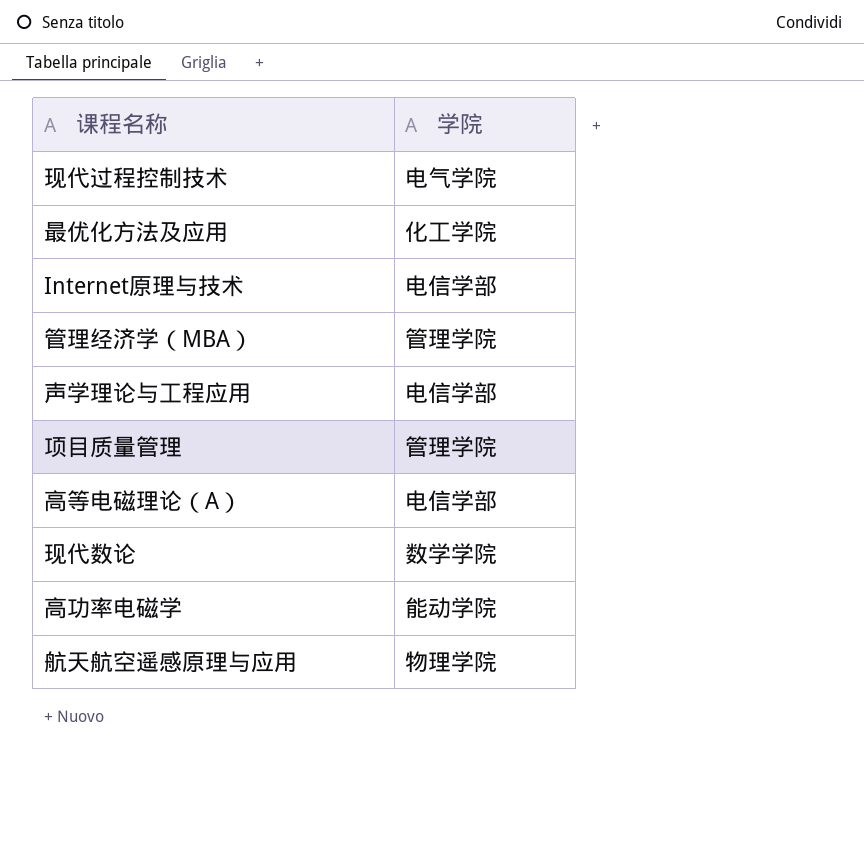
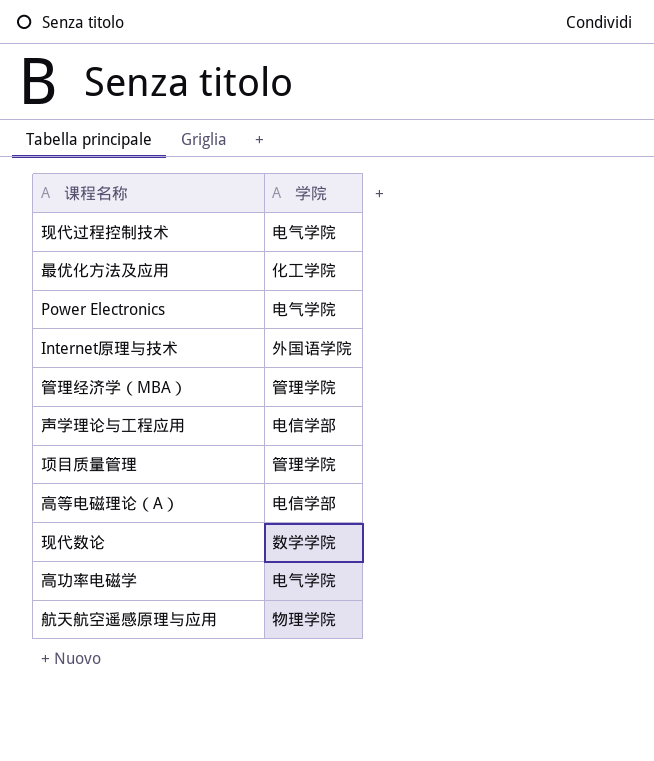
row Power Electronics: none -> 电气学院
Internet原理与技术 | 学院: 电信学部 -> 外国语学院
高功率电磁学 | 学院: 能动学院 -> 电气学院

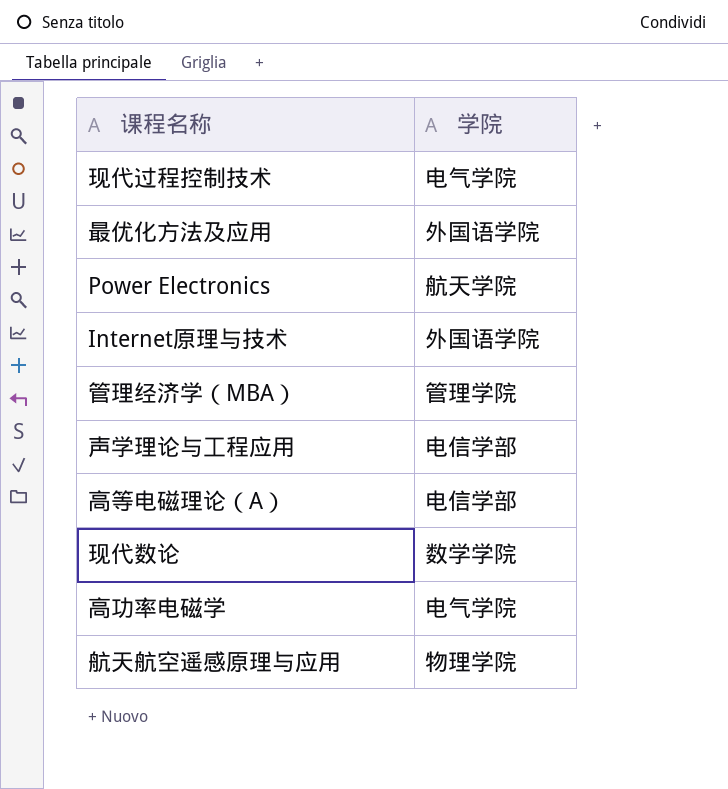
row 项目质量管理: 管理学院 -> none
最优化方法及应用 | 学院: 化工学院 -> 外国语学院
Power Electronics | 学院: 电气学院 -> 航天学院

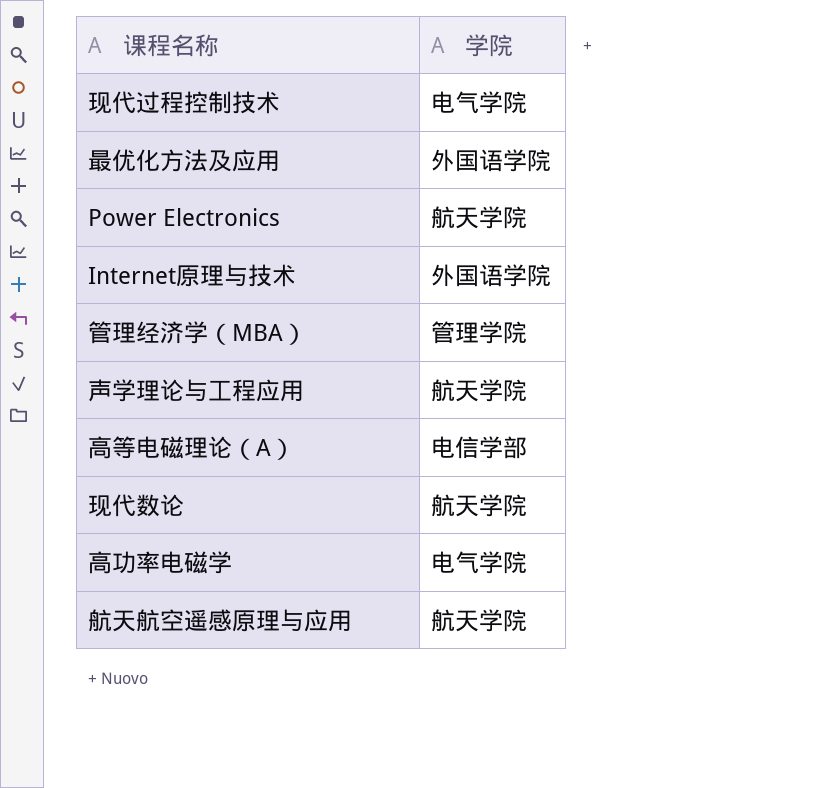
声学理论与工程应用 | 学院: 电信学部 -> 航天学院
现代数论 | 学院: 数学学院 -> 航天学院
航天航空遥感原理与应用 | 学院: 物理学院 -> 航天学院

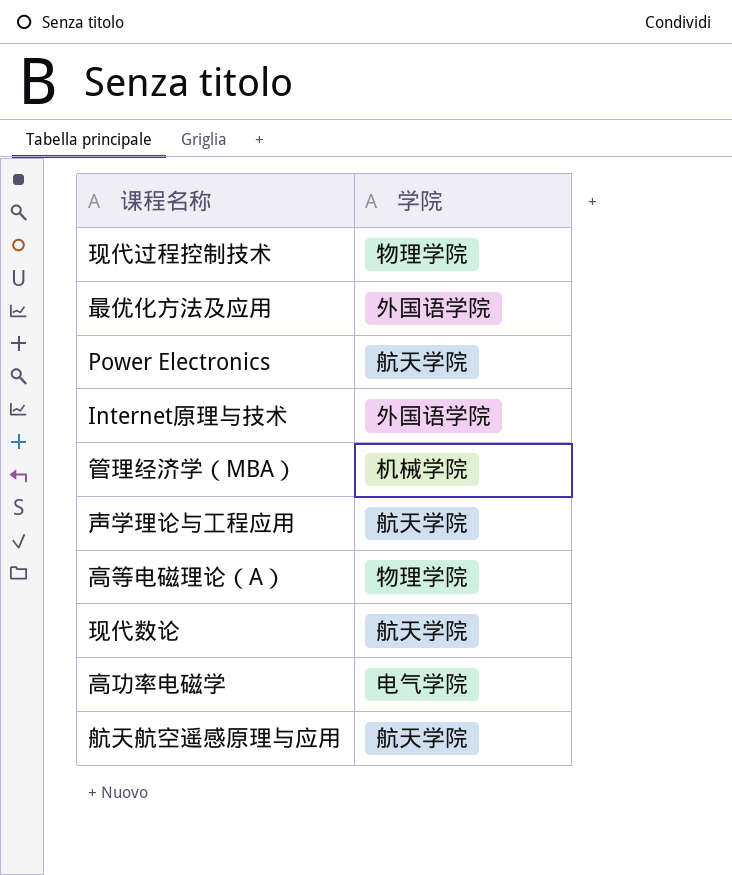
现代过程控制技术 | 学院: 电气学院 -> 物理学院
管理经济学（MBA） | 学院: 管理学院 -> 机械学院
高等电磁理论（A） | 学院: 电信学部 -> 物理学院

